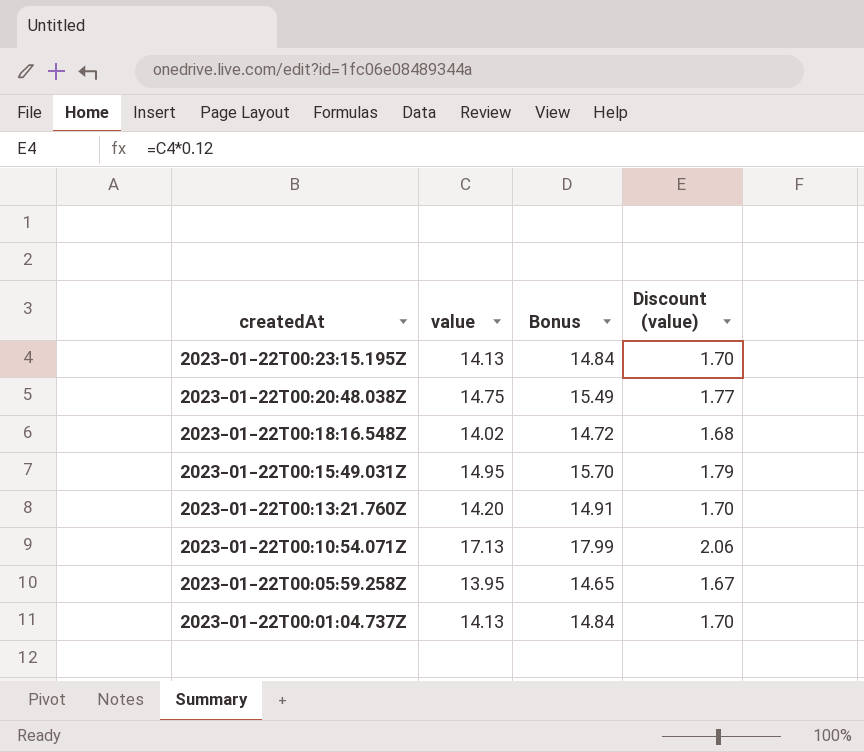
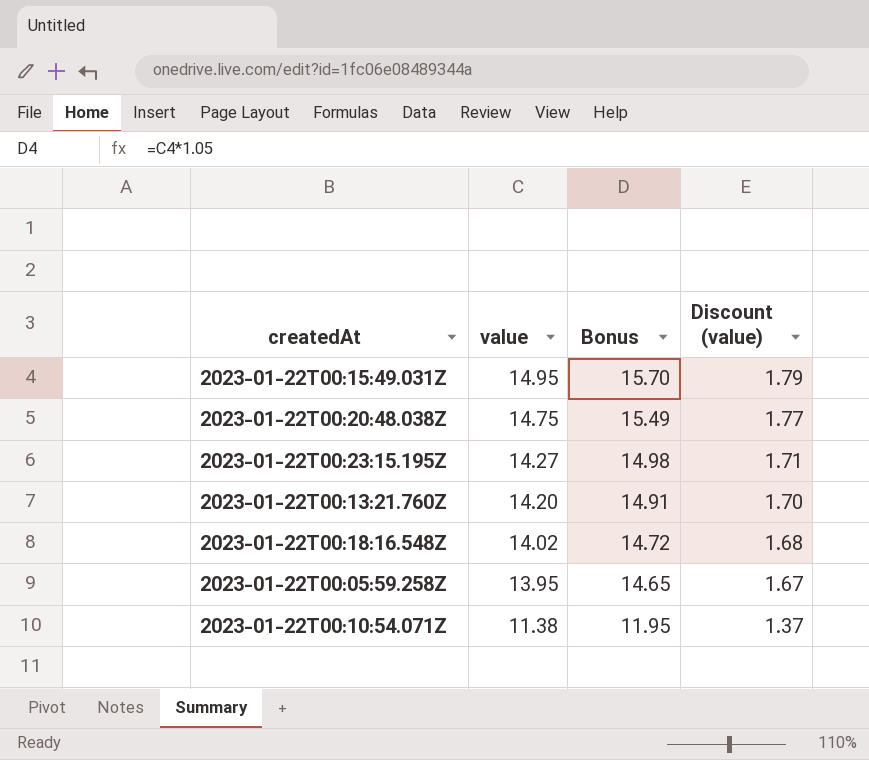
row order: createdAt descending -> value descending
row 2023-01-22T00:01:04.737Z: 14.13 | 14.84 | 1.70 -> none
2023-01-22T00:23:15.195Z | value: 14.13 -> 14.27
2023-01-22T00:23:15.195Z | Bonus: 14.84 -> 14.98
2023-01-22T00:23:15.195Z | Discount (value): 1.70 -> 1.71
2023-01-22T00:10:54.071Z | value: 17.13 -> 11.38
2023-01-22T00:10:54.071Z | Bonus: 17.99 -> 11.95
2023-01-22T00:10:54.071Z | Discount (value): 2.06 -> 1.37

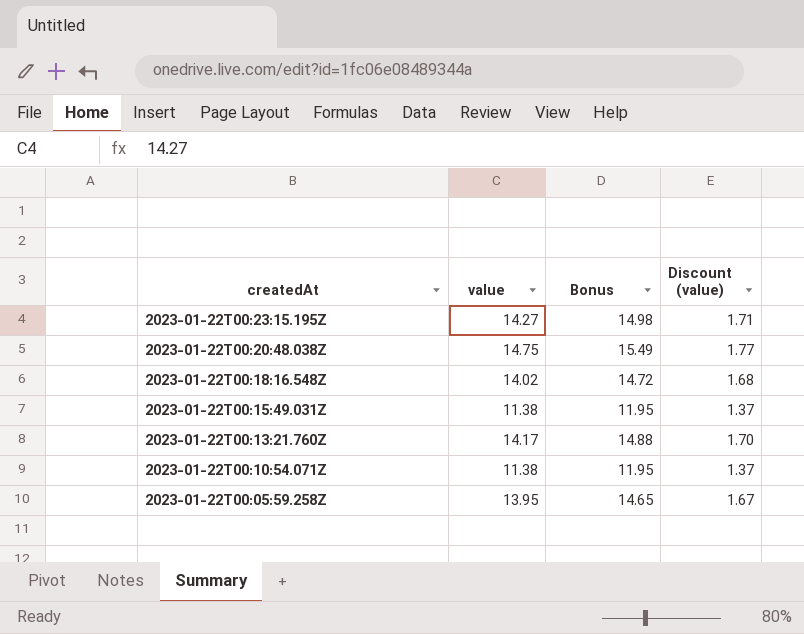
row order: value descending -> createdAt descending
2023-01-22T00:15:49.031Z | value: 14.95 -> 11.38
2023-01-22T00:15:49.031Z | Bonus: 15.70 -> 11.95
2023-01-22T00:15:49.031Z | Discount (value): 1.79 -> 1.37
2023-01-22T00:13:21.760Z | value: 14.20 -> 14.17
2023-01-22T00:13:21.760Z | Bonus: 14.91 -> 14.88

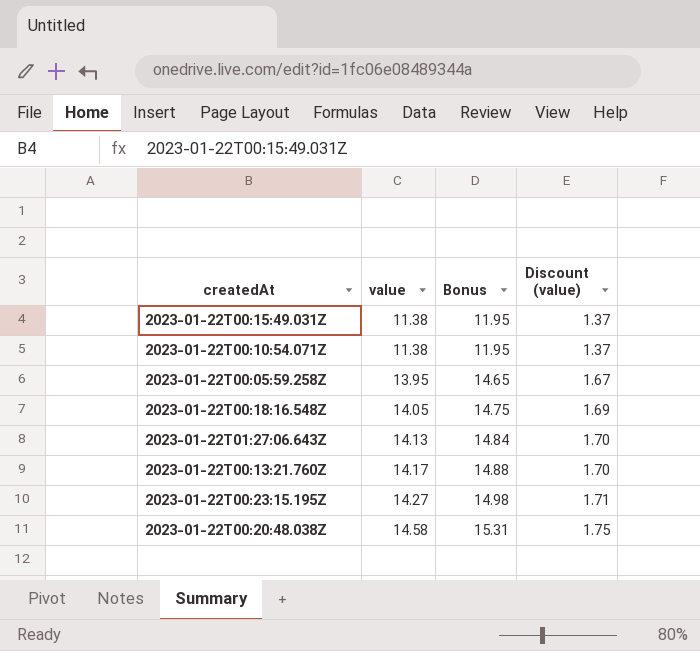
row order: createdAt descending -> value ascending
2023-01-22T00:18:16.548Z | value: 14.02 -> 14.05
2023-01-22T00:18:16.548Z | Bonus: 14.72 -> 14.75
2023-01-22T00:18:16.548Z | Discount (value): 1.68 -> 1.69
row 2023-01-22T01:27:06.643Z: none -> 14.13 | 14.84 | 1.70
2023-01-22T00:20:48.038Z | value: 14.75 -> 14.58
2023-01-22T00:20:48.038Z | Bonus: 15.49 -> 15.31
2023-01-22T00:20:48.038Z | Discount (value): 1.77 -> 1.75

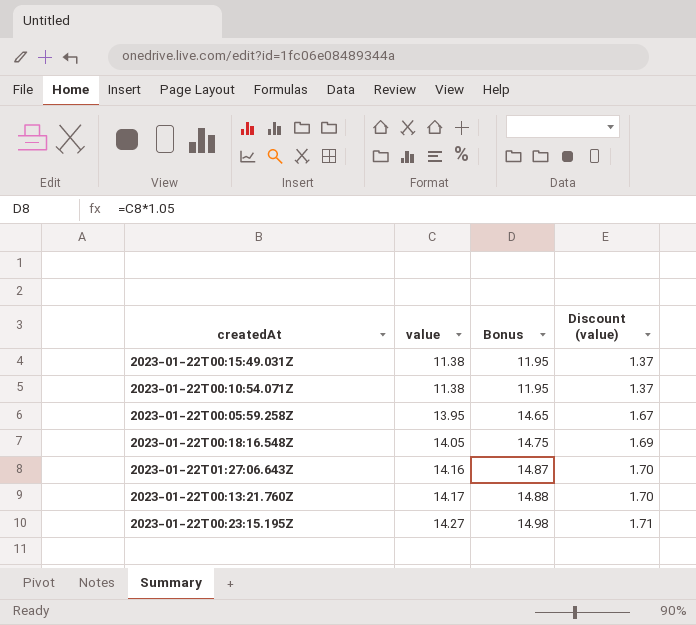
row 2023-01-22T00:20:48.038Z: 14.58 | 15.31 | 1.75 -> none
2023-01-22T01:27:06.643Z | value: 14.13 -> 14.16
2023-01-22T01:27:06.643Z | Bonus: 14.84 -> 14.87

